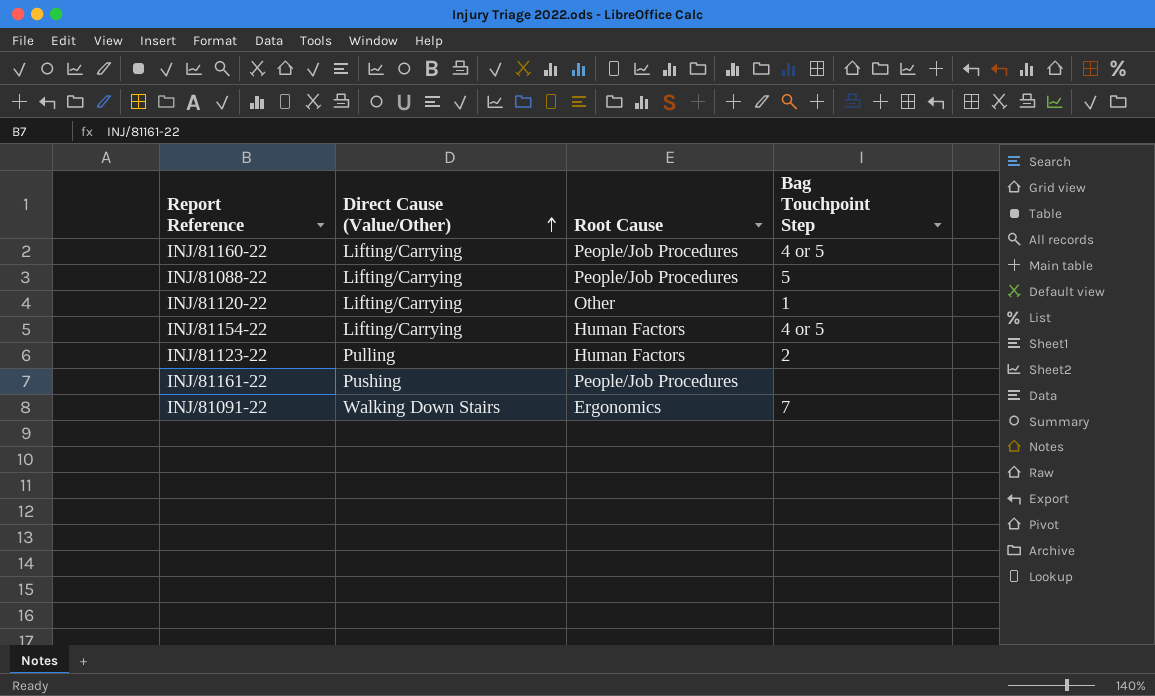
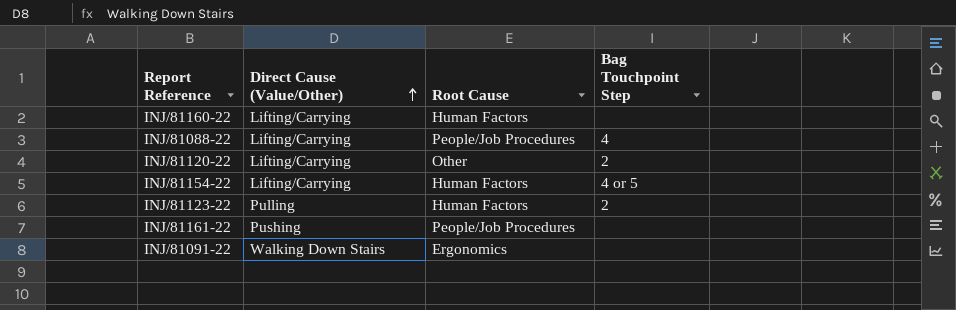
INJ/81160-22 | Root Cause: People/Job Procedures -> Human Factors
INJ/81160-22 | Bag Touchpoint Step: 4 or 5 -> none
INJ/81088-22 | Bag Touchpoint Step: 5 -> 4
INJ/81120-22 | Bag Touchpoint Step: 1 -> 2
INJ/81091-22 | Bag Touchpoint Step: 7 -> none

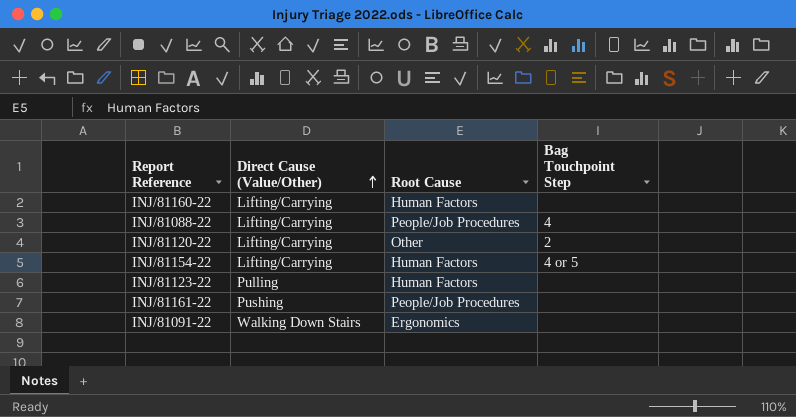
INJ/81123-22 | Bag Touchpoint Step: 2 -> none

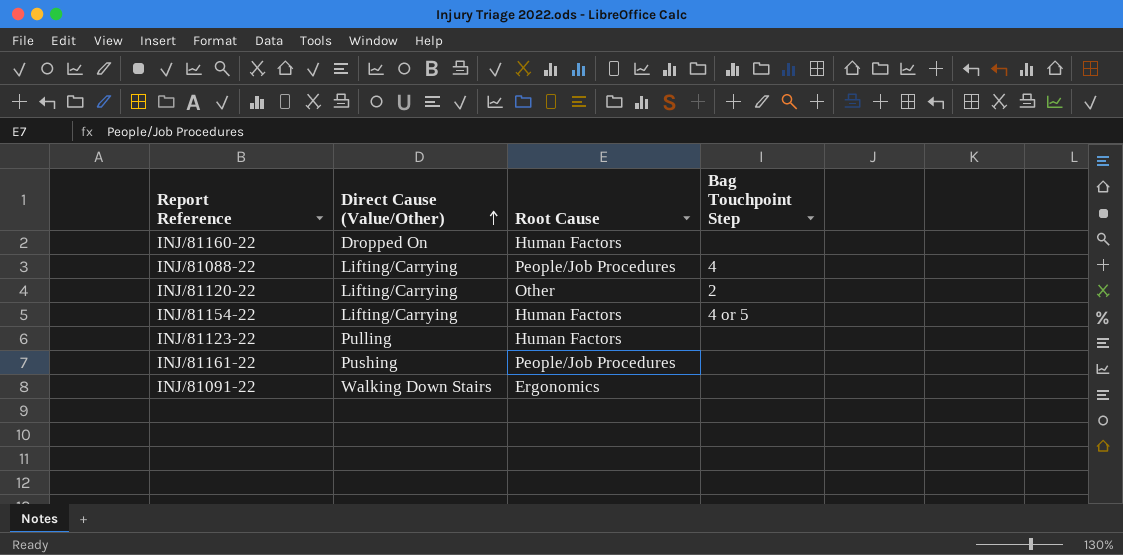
INJ/81160-22 | Direct Cause (Value/Other): Lifting/Carrying -> Dropped On

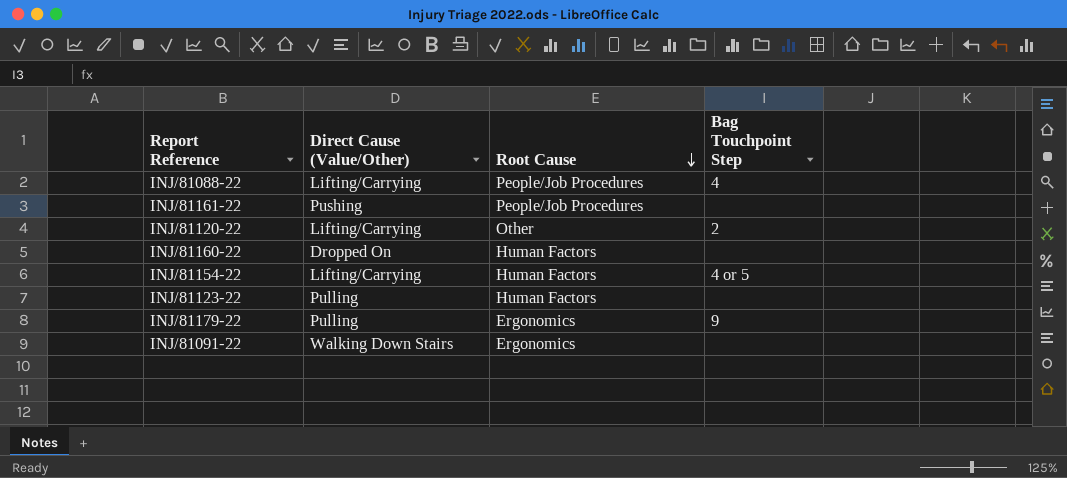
row order: Direct Cause (Value/Other) ascending -> Root Cause descending
row INJ/81179-22: none -> Pulling | Ergonomics | 9

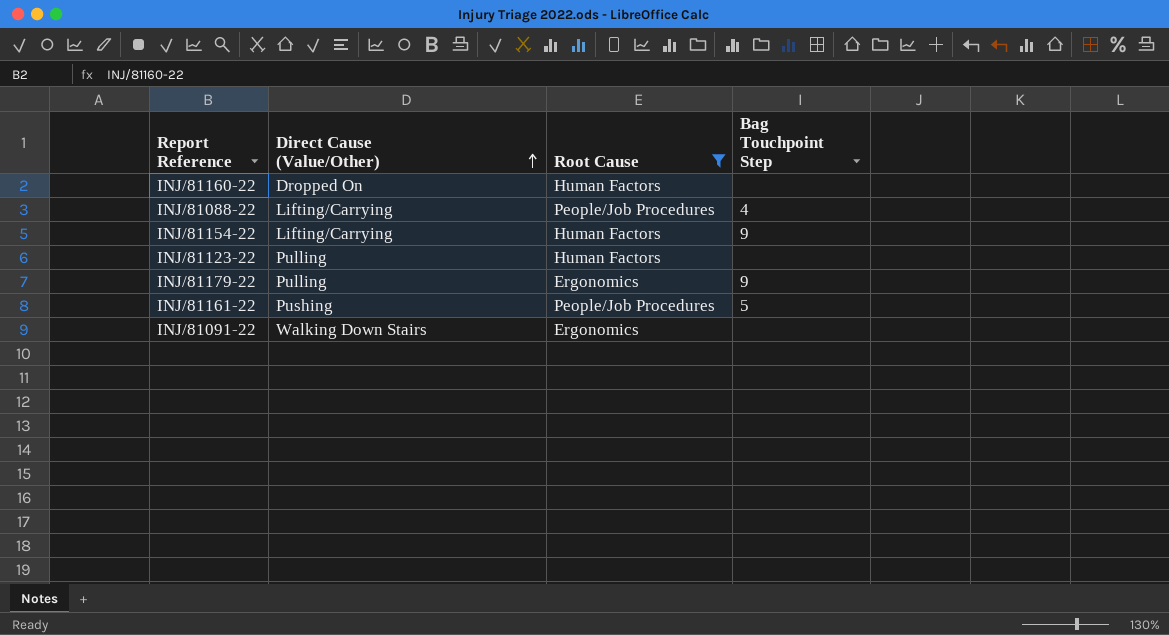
filter: none -> Root Cause != Other
row order: Root Cause descending -> Direct Cause (Value/Other) ascending
INJ/81154-22 | Bag Touchpoint Step: 4 or 5 -> 9
INJ/81161-22 | Bag Touchpoint Step: none -> 5

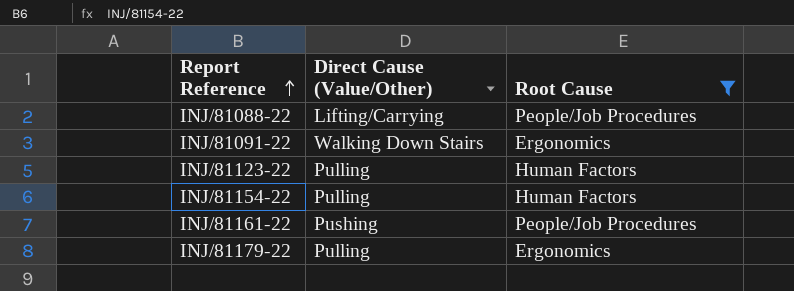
row order: Direct Cause (Value/Other) ascending -> Report Reference ascending
column Bag Touchpoint Step | position: 4 -> none
row INJ/81160-22: Dropped On | Human Factors | none -> none
INJ/81154-22 | Direct Cause (Value/Other): Lifting/Carrying -> Pulling

